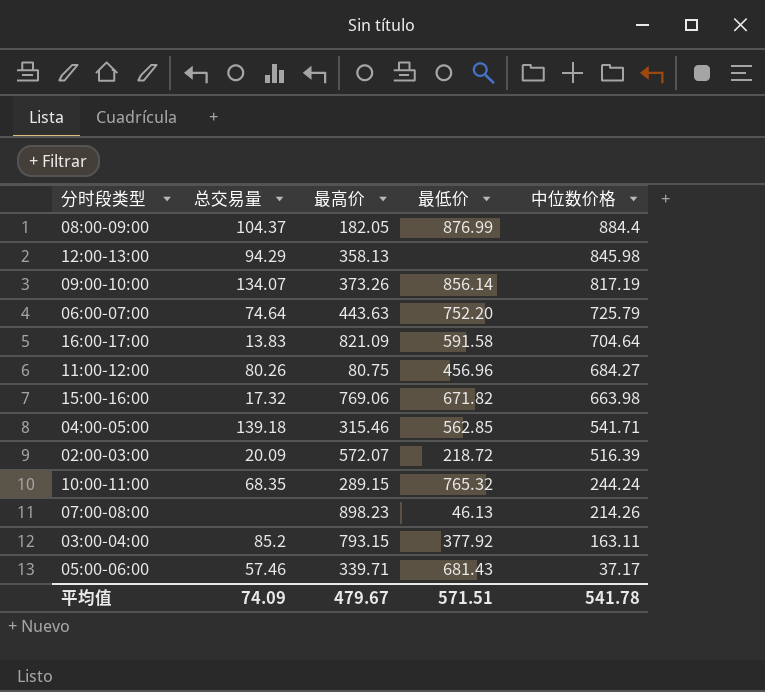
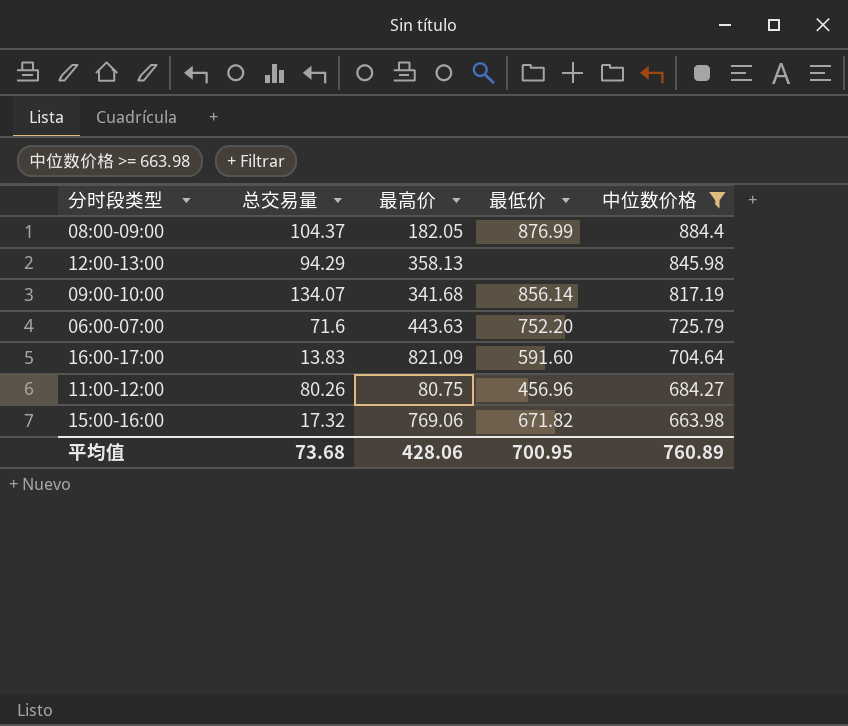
filter: none -> 中位数价格 >= 663.98
09:00-10:00 | 最高价: 373.26 -> 341.68
06:00-07:00 | 总交易量: 74.64 -> 71.6
16:00-17:00 | 最低价: 591.58 -> 591.60
平均值 | 总交易量: 74.09 -> 73.68
平均值 | 最高价: 479.67 -> 428.06
平均值 | 最低价: 571.51 -> 700.95
平均值 | 中位数价格: 541.78 -> 760.89

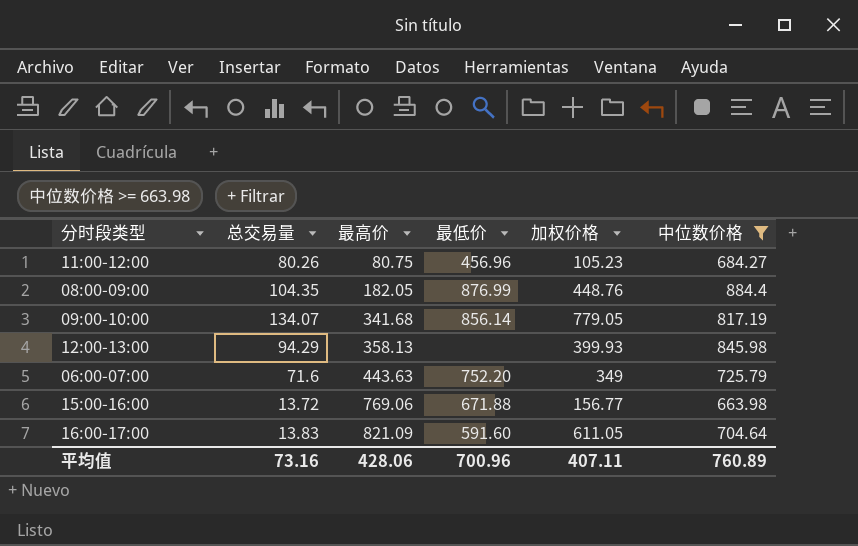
row order: 中位数价格 descending -> 最高价 ascending
column 加权价格 | position: none -> 5
08:00-09:00 | 总交易量: 104.37 -> 104.35
15:00-16:00 | 总交易量: 17.32 -> 13.72
15:00-16:00 | 最低价: 671.82 -> 671.88
平均值 | 总交易量: 73.68 -> 73.16
平均值 | 最低价: 700.95 -> 700.96

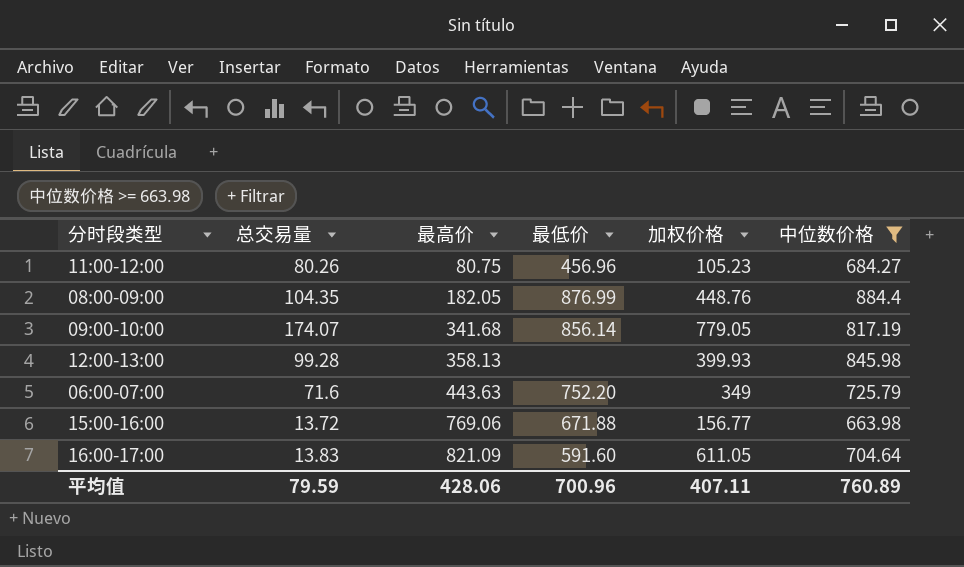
09:00-10:00 | 总交易量: 134.07 -> 174.07
12:00-13:00 | 总交易量: 94.29 -> 99.28
平均值 | 总交易量: 73.16 -> 79.59

